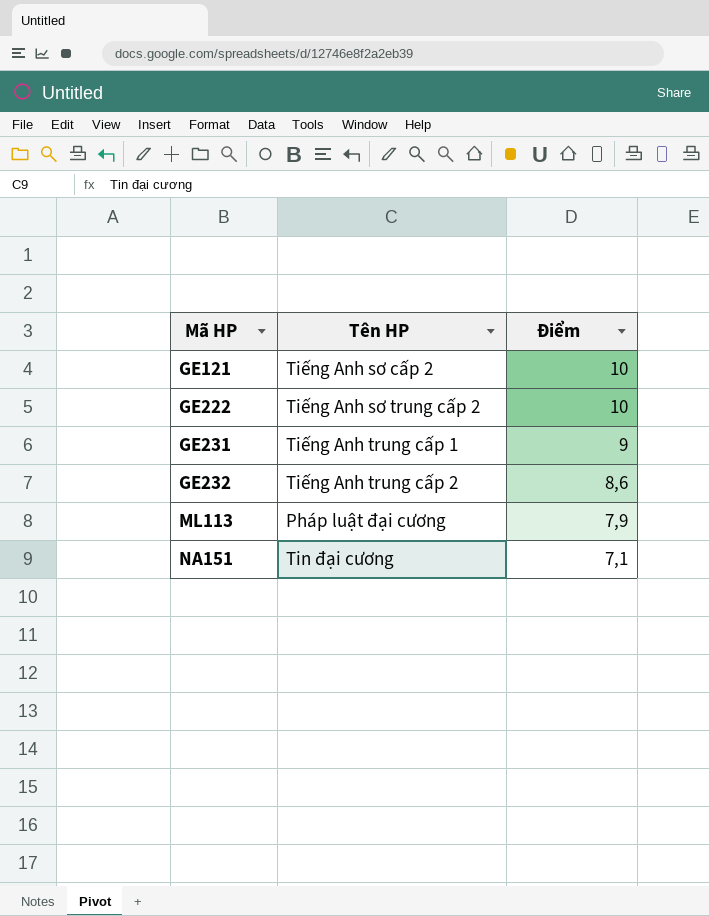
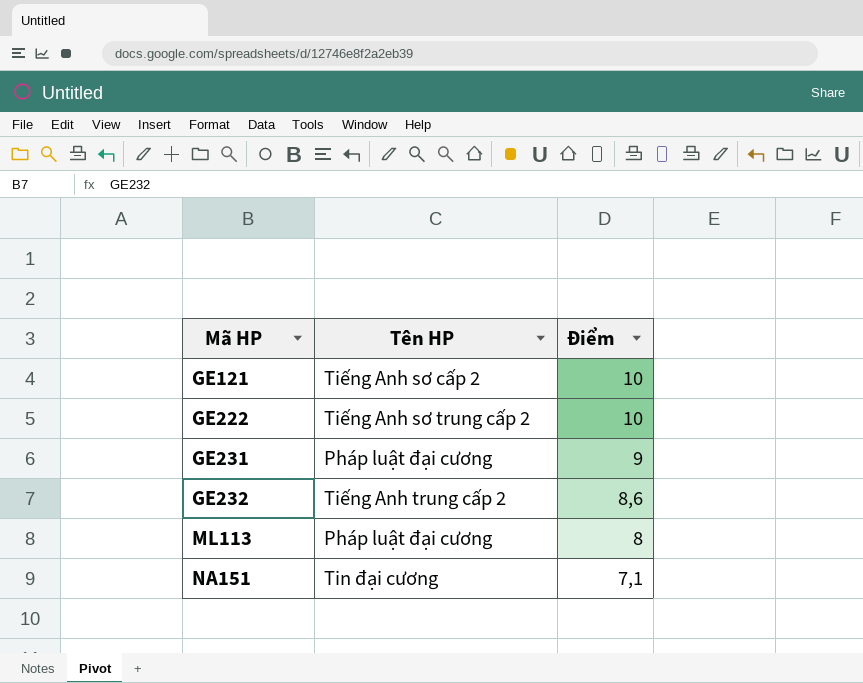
GE231 | Tên HP: Tiếng Anh trung cấp 1 -> Pháp luật đại cương
ML113 | Điểm: 7,9 -> 8

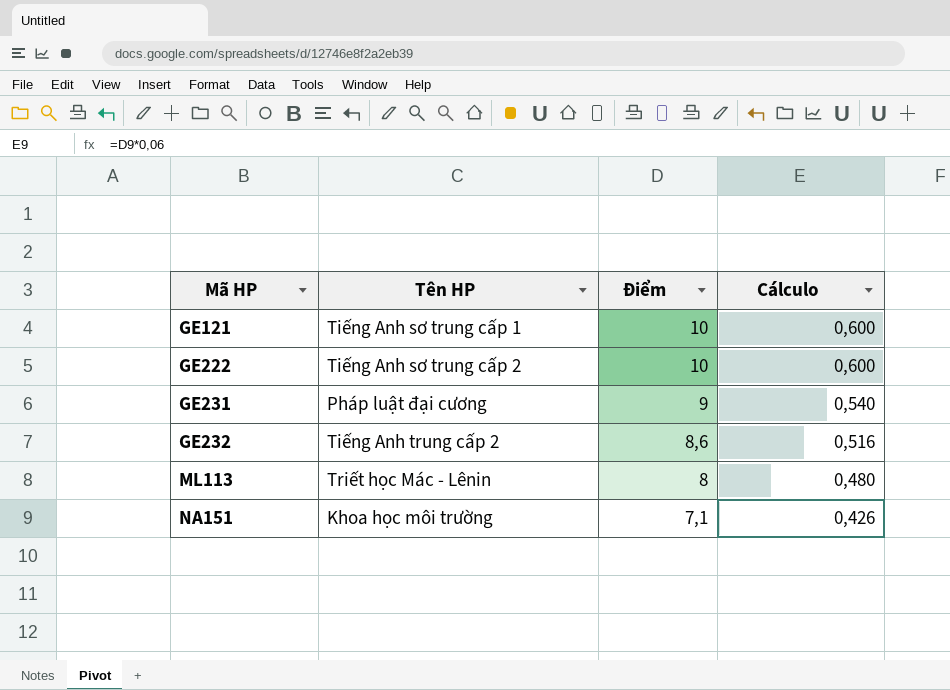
column Cálculo | formula: none -> [Điểm] * 0,06
GE121 | Tên HP: Tiếng Anh sơ cấp 2 -> Tiếng Anh sơ trung cấp 1
ML113 | Tên HP: Pháp luật đại cương -> Triết học Mác - Lênin
NA151 | Tên HP: Tin đại cương -> Khoa học môi trường

